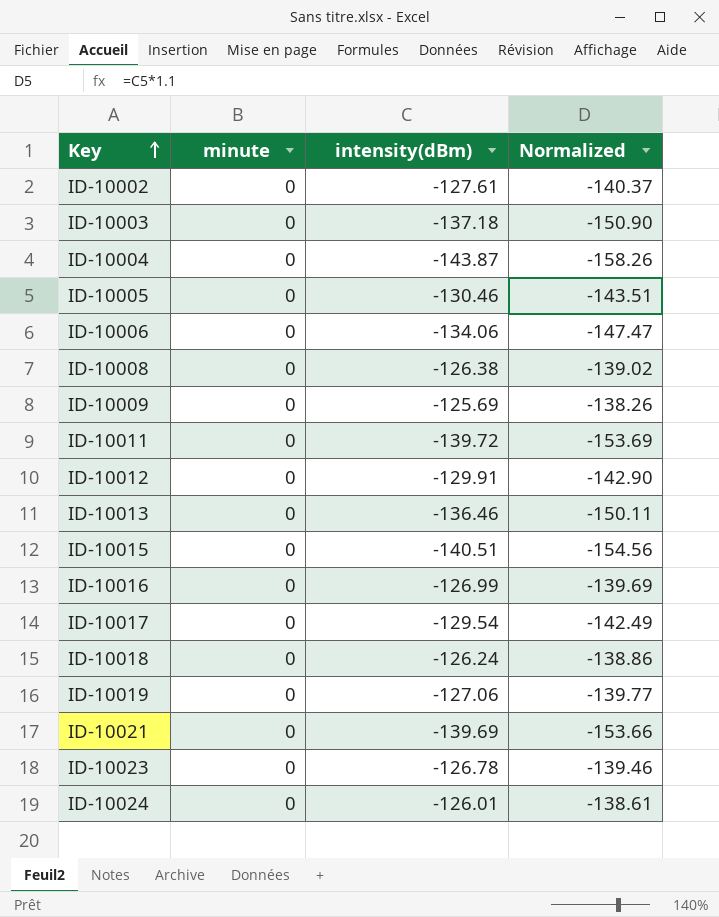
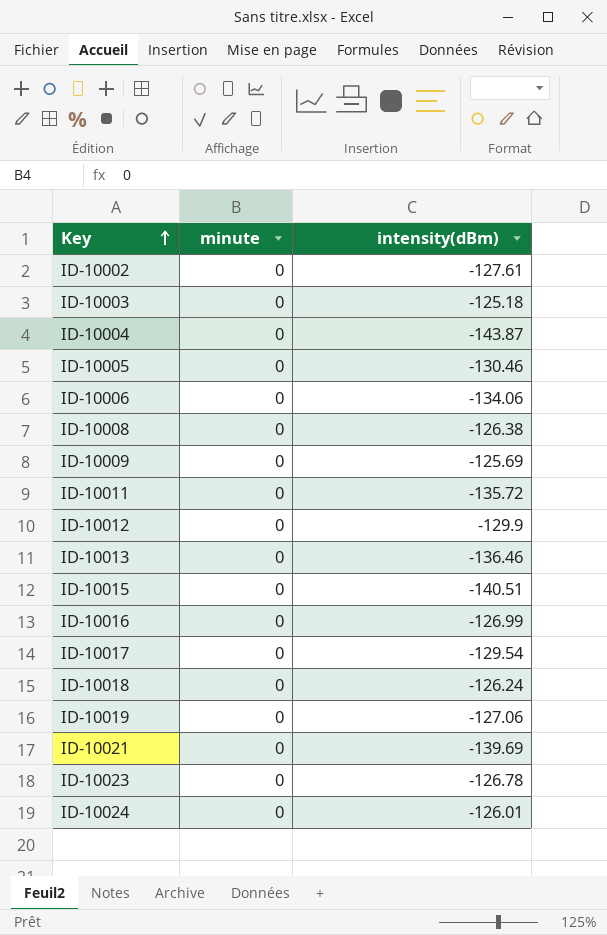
column Normalized | formula: [intensity(dBm)] * 1.1 -> none
ID-10003 | intensity(dBm): -137.18 -> -125.18
ID-10011 | intensity(dBm): -139.72 -> -135.72
ID-10012 | intensity(dBm): -129.91 -> -129.9

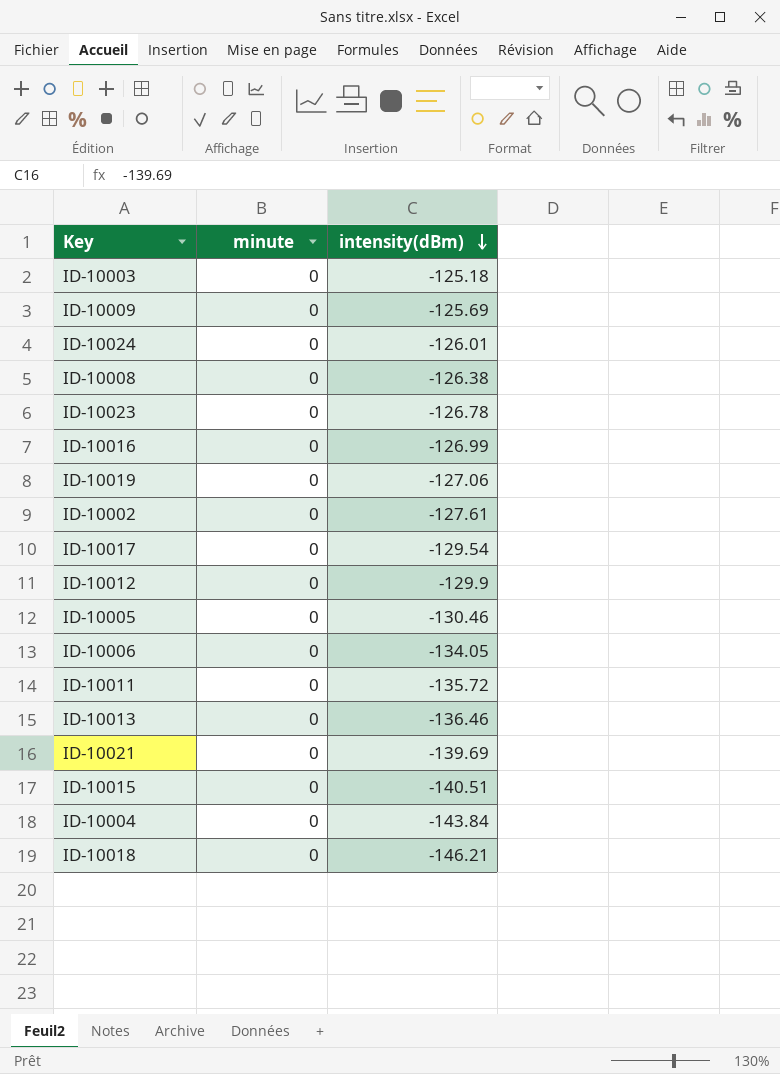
row order: Key ascending -> intensity(dBm) descending
ID-10006 | intensity(dBm): -134.06 -> -134.05
ID-10004 | intensity(dBm): -143.87 -> -143.84
ID-10018 | intensity(dBm): -126.24 -> -146.21

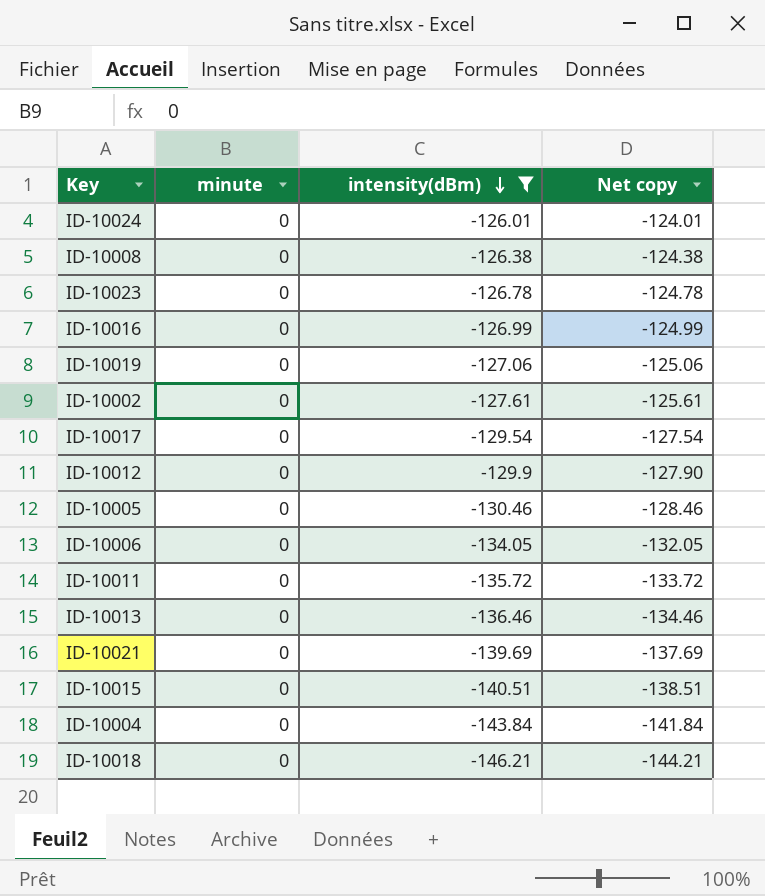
filter: none -> intensity(dBm) <= -126.01
column Net copy | formula: none -> [intensity(dBm)] + 2

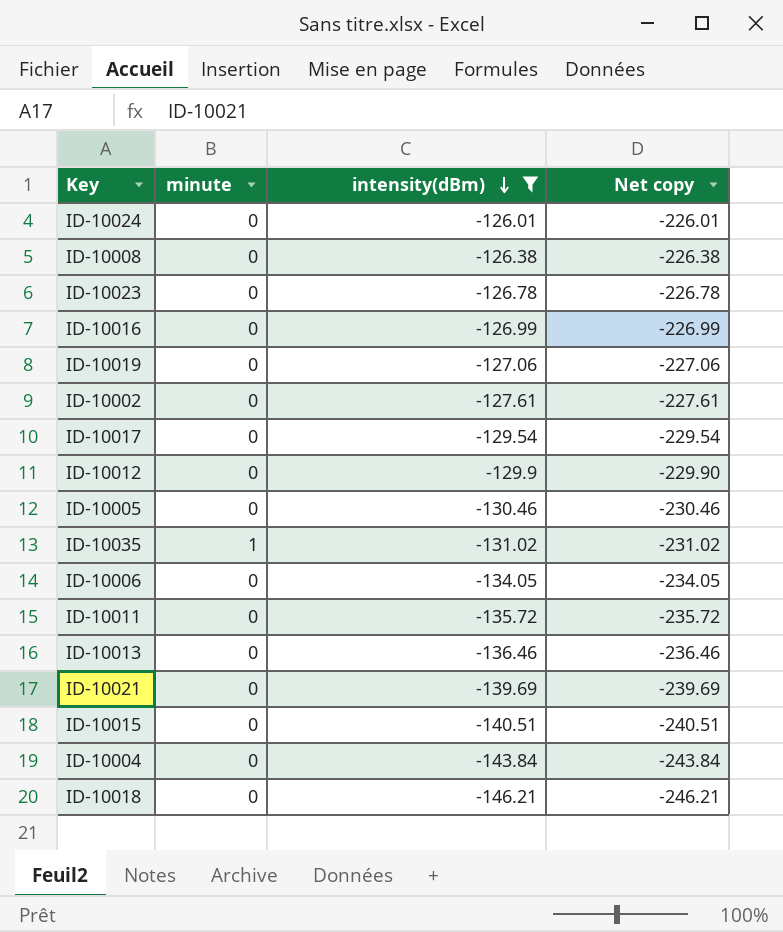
column Net copy | formula: [intensity(dBm)] + 2 -> [intensity(dBm)] - 100
row ID-10035: none -> 1 | -131.02 | -231.02

